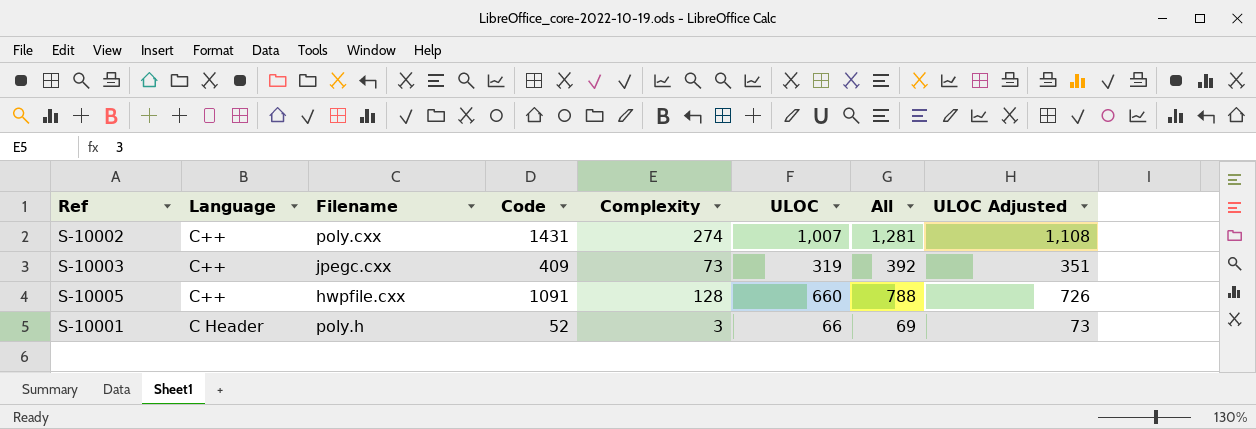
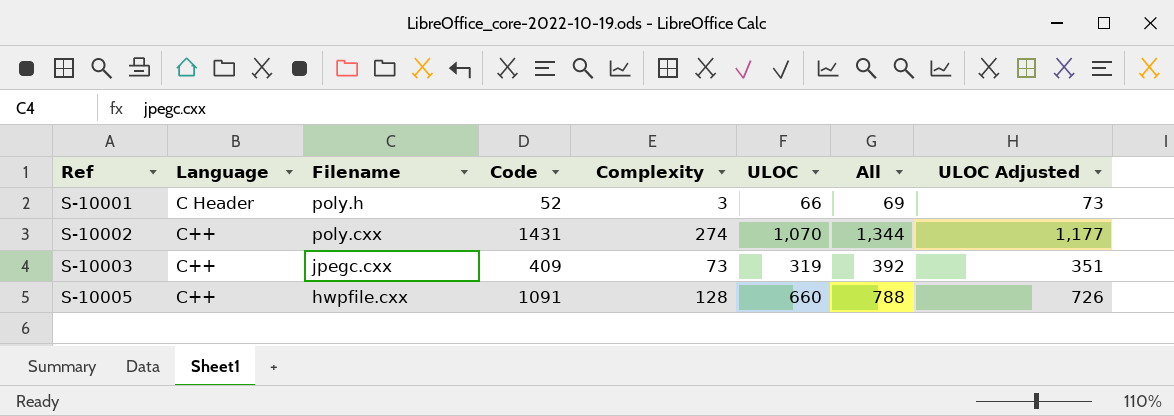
row order: Language descending -> Ref ascending
S-10002 | ULOC: 1,007 -> 1,070
S-10002 | All: 1,281 -> 1,344
S-10002 | ULOC Adjusted: 1,108 -> 1,177

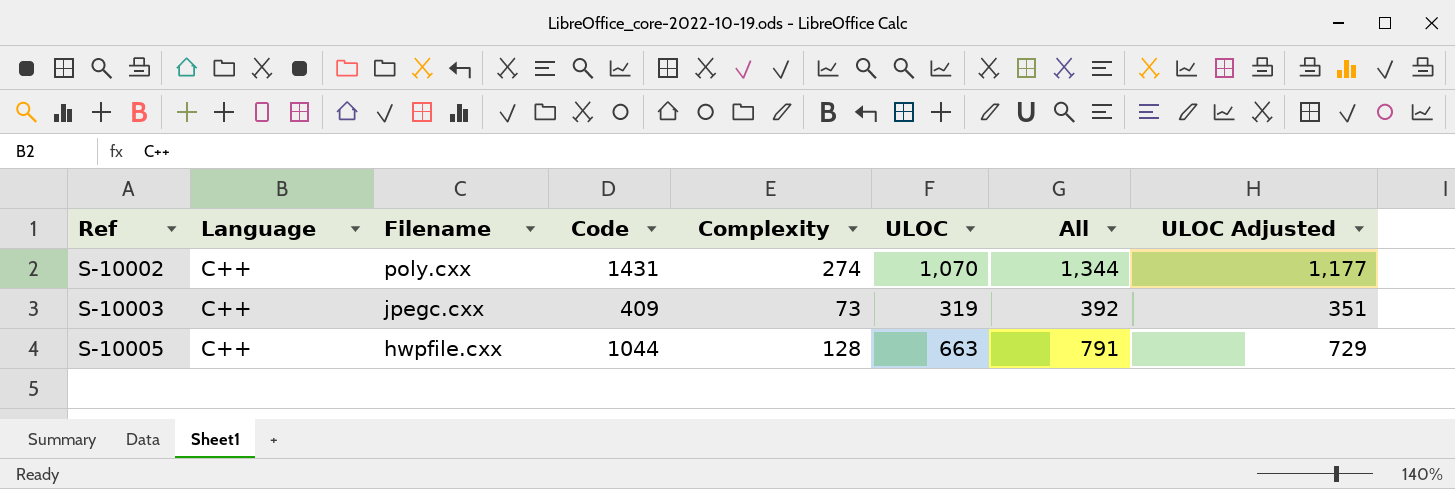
row S-10001: C Header | poly.h | 52 | 3 | 66 | 69 | 73 -> none
S-10005 | Code: 1091 -> 1044
S-10005 | ULOC: 660 -> 663
S-10005 | All: 788 -> 791
S-10005 | ULOC Adjusted: 726 -> 729

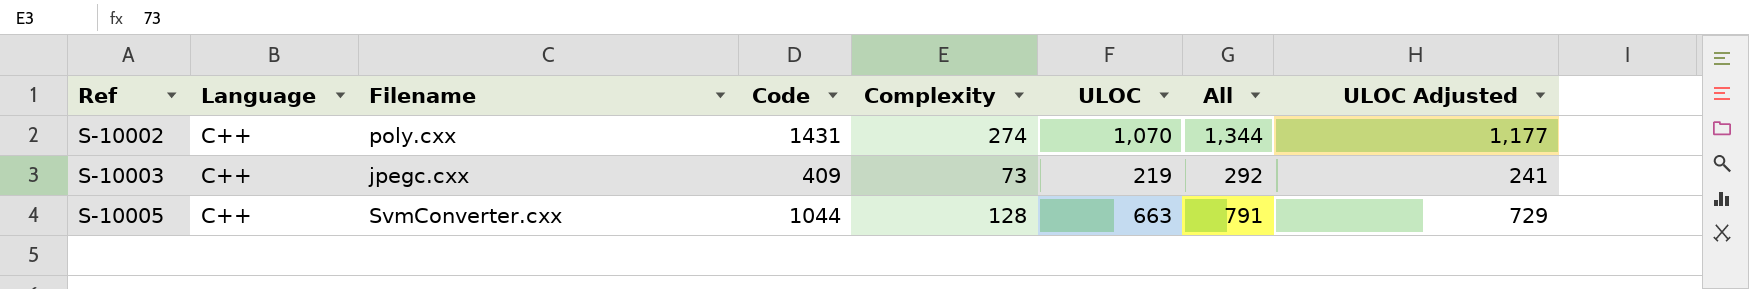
S-10003 | ULOC: 319 -> 219
S-10003 | All: 392 -> 292
S-10003 | ULOC Adjusted: 351 -> 241
S-10005 | Filename: hwpfile.cxx -> SvmConverter.cxx

